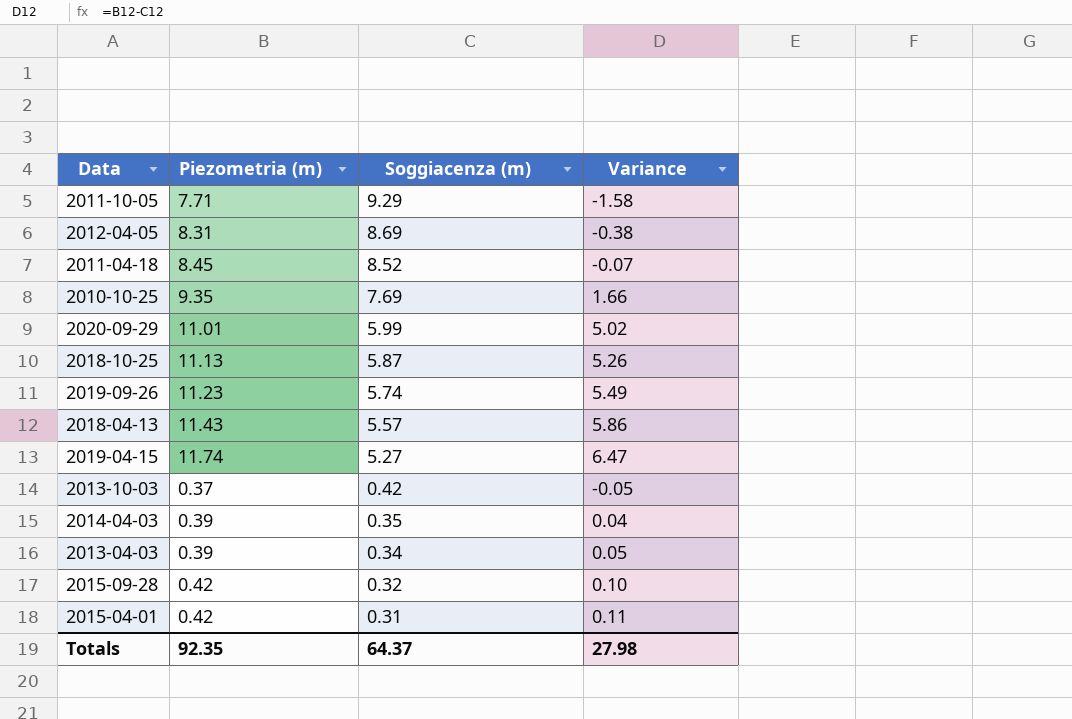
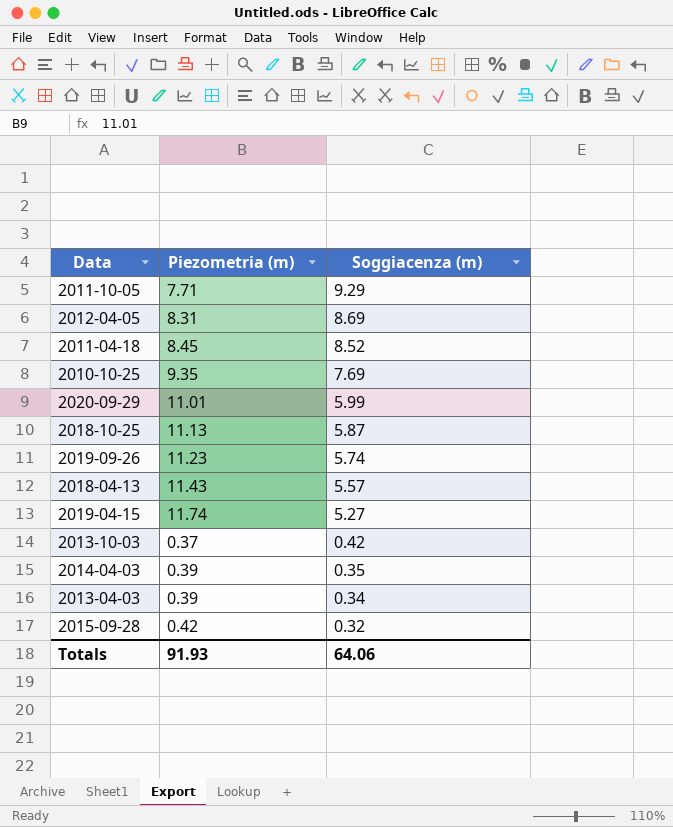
column Variance | formula: [Piezometria (m)] - [Soggiacenza (m)] -> none
row 2015-04-01: 0.42 | 0.31 | 0.11 -> none
Totals | Piezometria (m): 92.35 -> 91.93
Totals | Soggiacenza (m): 64.37 -> 64.06

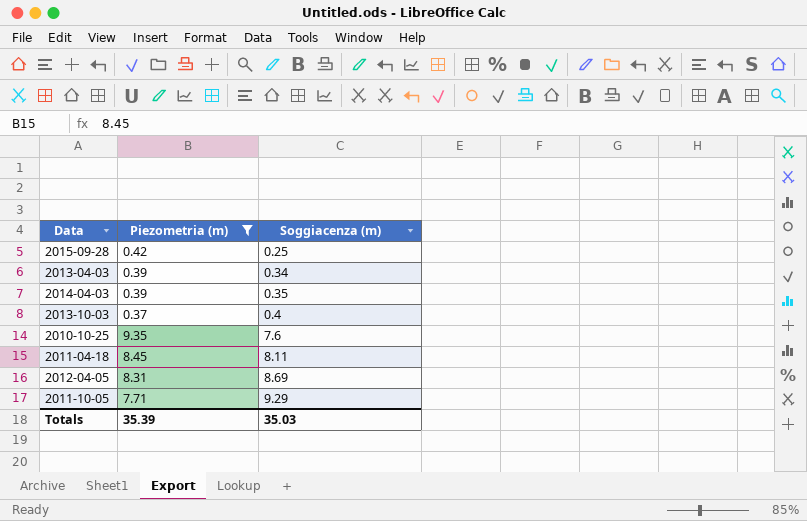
filter: none -> Piezometria (m) <= 9.35
row order: Soggiacenza (m) descending -> Soggiacenza (m) ascending
2015-09-28 | Soggiacenza (m): 0.32 -> 0.25
2013-10-03 | Soggiacenza (m): 0.42 -> 0.4
2010-10-25 | Soggiacenza (m): 7.69 -> 7.6
2011-04-18 | Soggiacenza (m): 8.52 -> 8.11
Totals | Piezometria (m): 91.93 -> 35.39
Totals | Soggiacenza (m): 64.06 -> 35.03

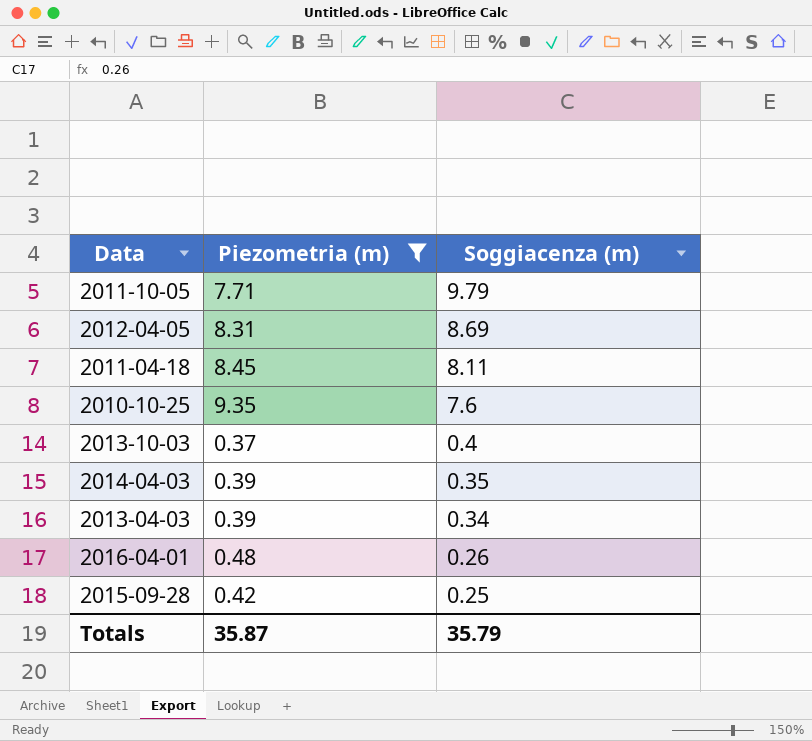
row order: Soggiacenza (m) ascending -> Soggiacenza (m) descending
2011-10-05 | Soggiacenza (m): 9.29 -> 9.79
row 2016-04-01: none -> 0.48 | 0.26
Totals | Piezometria (m): 35.39 -> 35.87
Totals | Soggiacenza (m): 35.03 -> 35.79

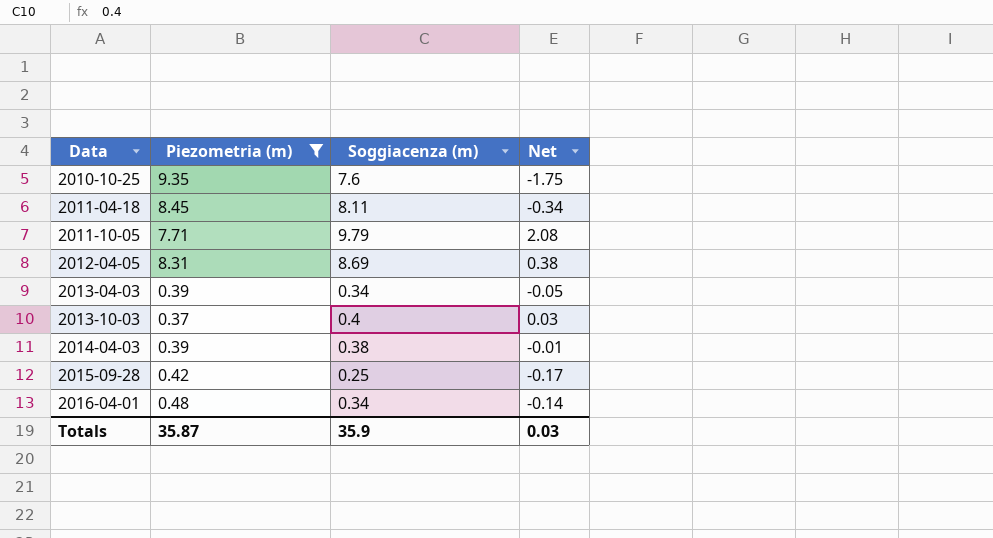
row order: Soggiacenza (m) descending -> Data ascending
column Net | formula: none -> [Soggiacenza (m)] - [Piezometria (m)]
2014-04-03 | Soggiacenza (m): 0.35 -> 0.38
2016-04-01 | Soggiacenza (m): 0.26 -> 0.34
Totals | Soggiacenza (m): 35.79 -> 35.9

